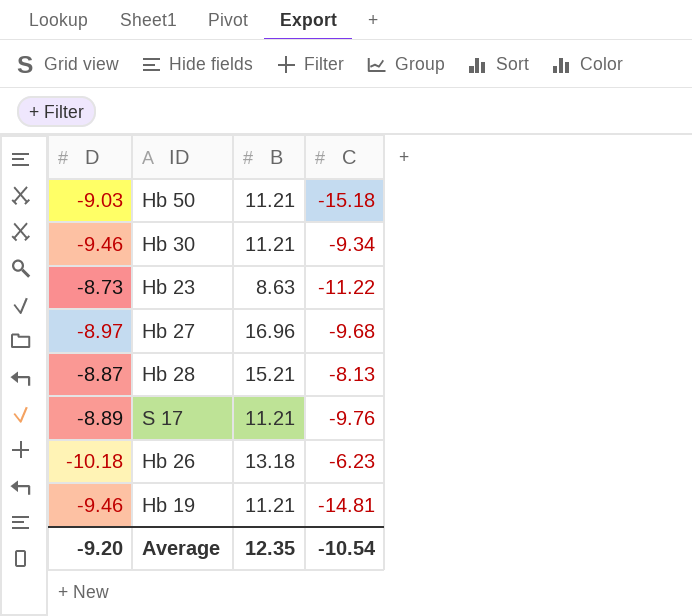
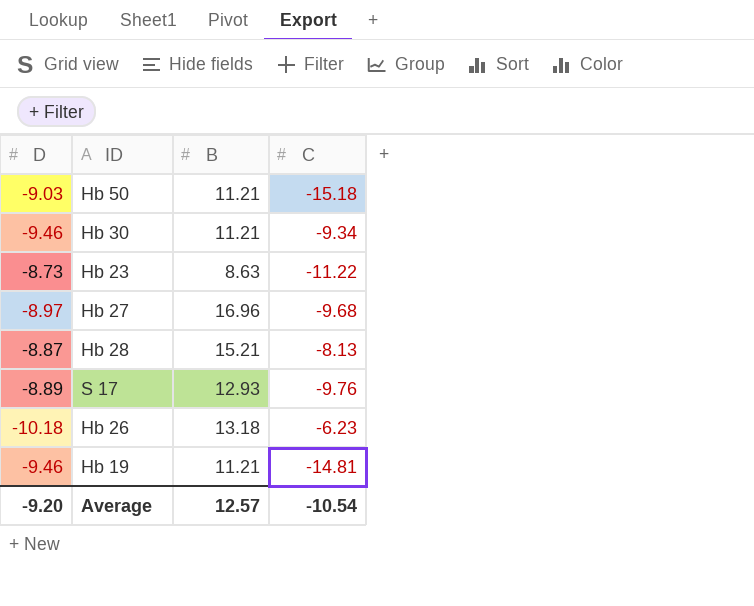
S 17 | B: 11.21 -> 12.93
Average | B: 12.35 -> 12.57

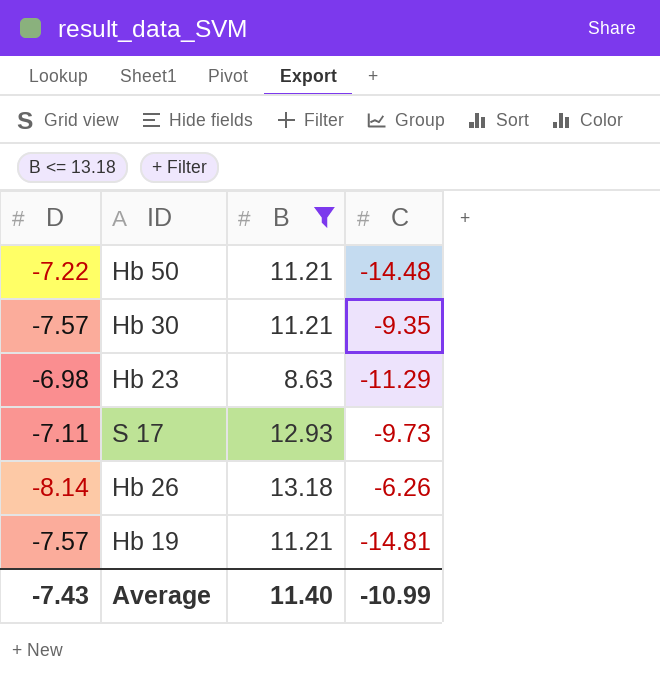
filter: none -> B <= 13.18
Hb 50 | D: -9.03 -> -7.22
Hb 50 | C: -15.18 -> -14.48
Hb 30 | D: -9.46 -> -7.57
Hb 30 | C: -9.34 -> -9.35
Hb 23 | D: -8.73 -> -6.98
Hb 23 | C: -11.22 -> -11.29
S 17 | D: -8.89 -> -7.11
S 17 | C: -9.76 -> -9.73
Hb 26 | D: -10.18 -> -8.14
Hb 26 | C: -6.23 -> -6.26
Hb 19 | D: -9.46 -> -7.57
Average | D: -9.20 -> -7.43
Average | B: 12.57 -> 11.40
Average | C: -10.54 -> -10.99

